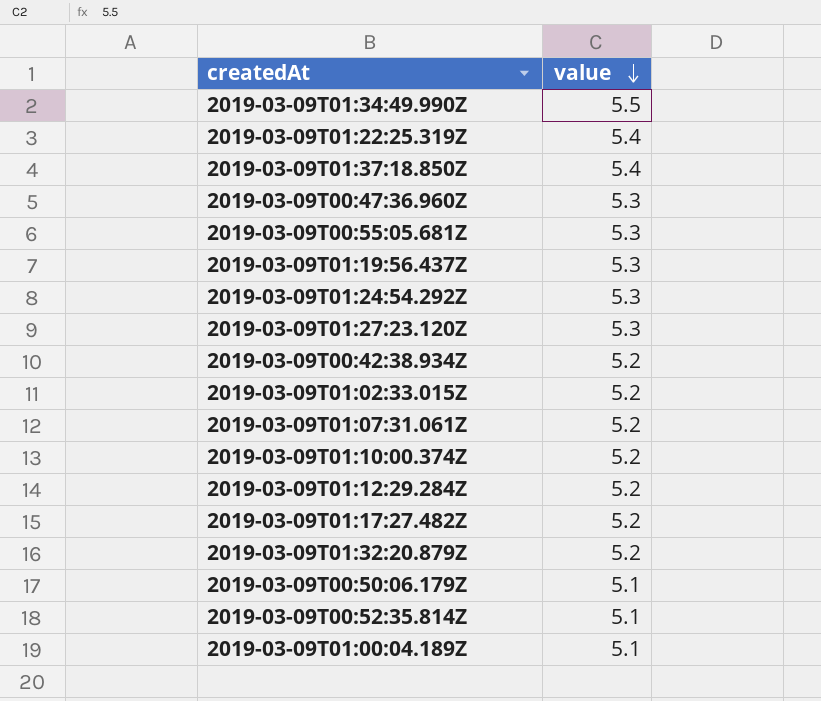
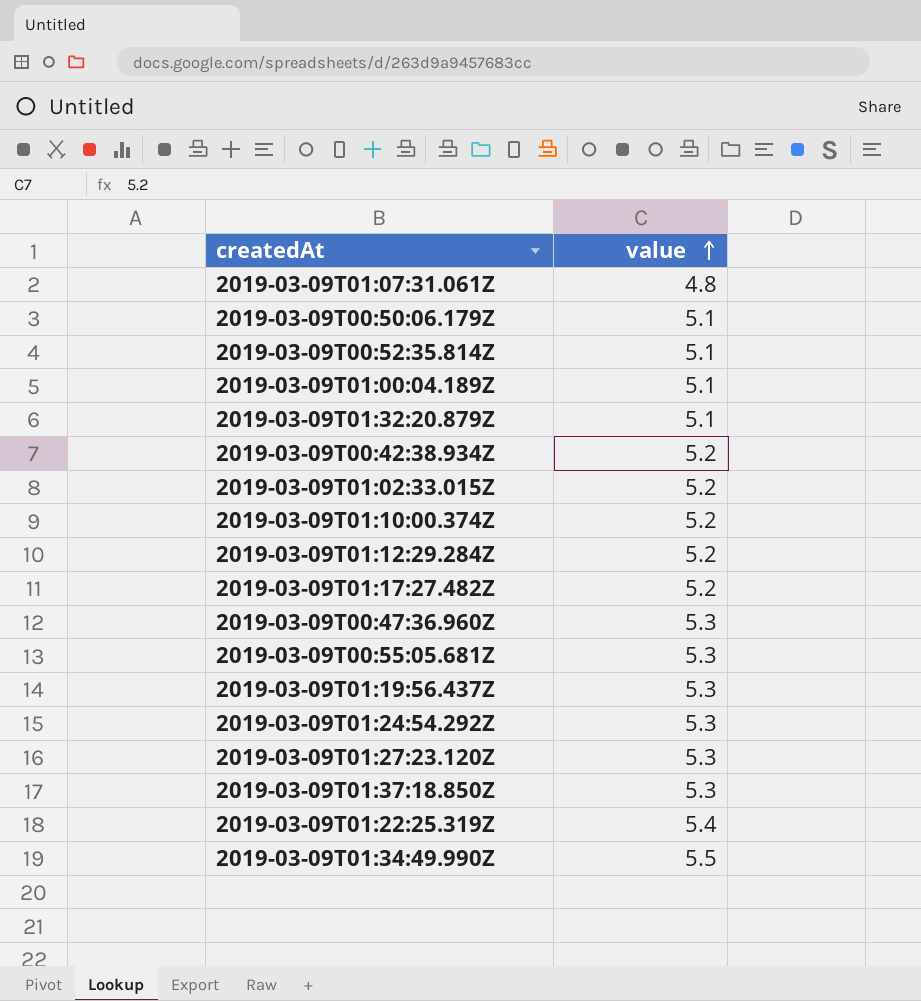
row order: value descending -> value ascending
2019-03-09T01:07:31.061Z | value: 5.2 -> 4.8
2019-03-09T01:32:20.879Z | value: 5.2 -> 5.1
2019-03-09T01:37:18.850Z | value: 5.4 -> 5.3

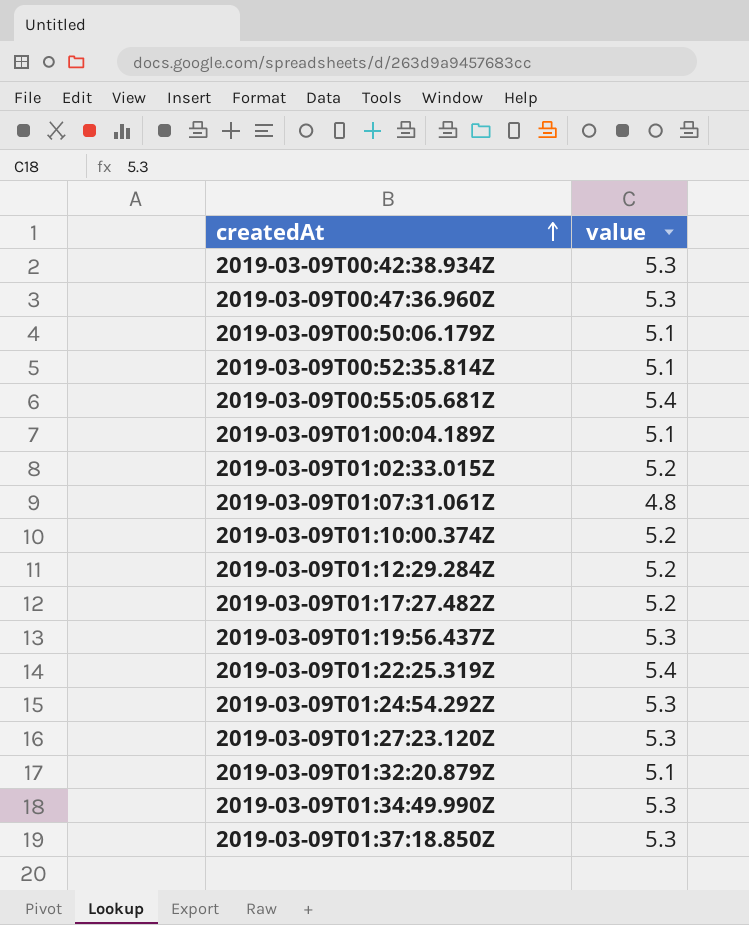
row order: value ascending -> createdAt ascending
2019-03-09T00:42:38.934Z | value: 5.2 -> 5.3
2019-03-09T00:55:05.681Z | value: 5.3 -> 5.4
2019-03-09T01:34:49.990Z | value: 5.5 -> 5.3

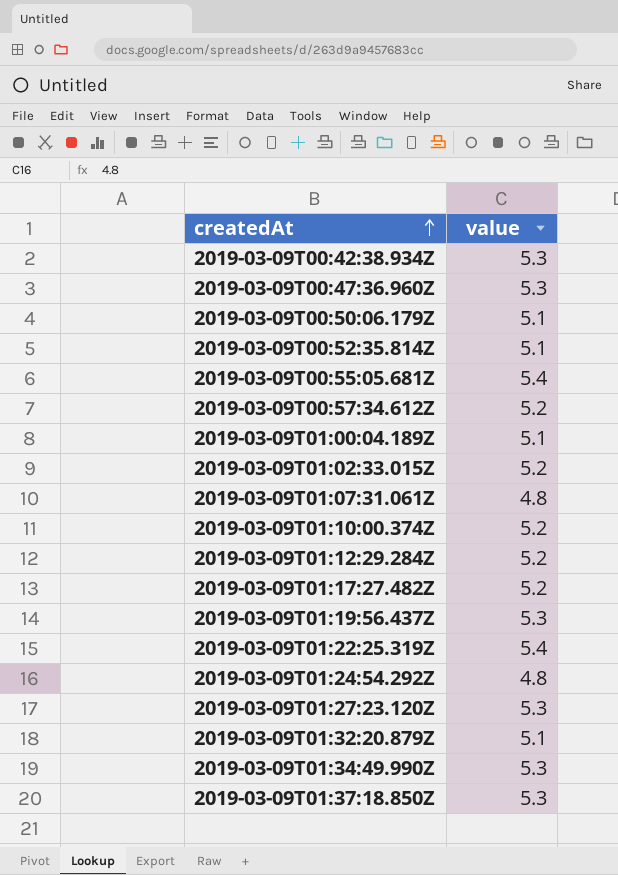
row 2019-03-09T00:57:34.612Z: none -> 5.2
2019-03-09T01:24:54.292Z | value: 5.3 -> 4.8

